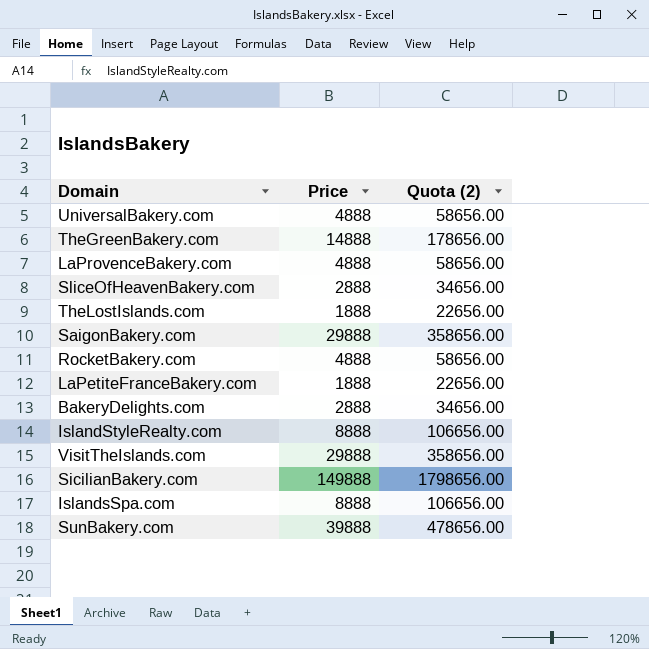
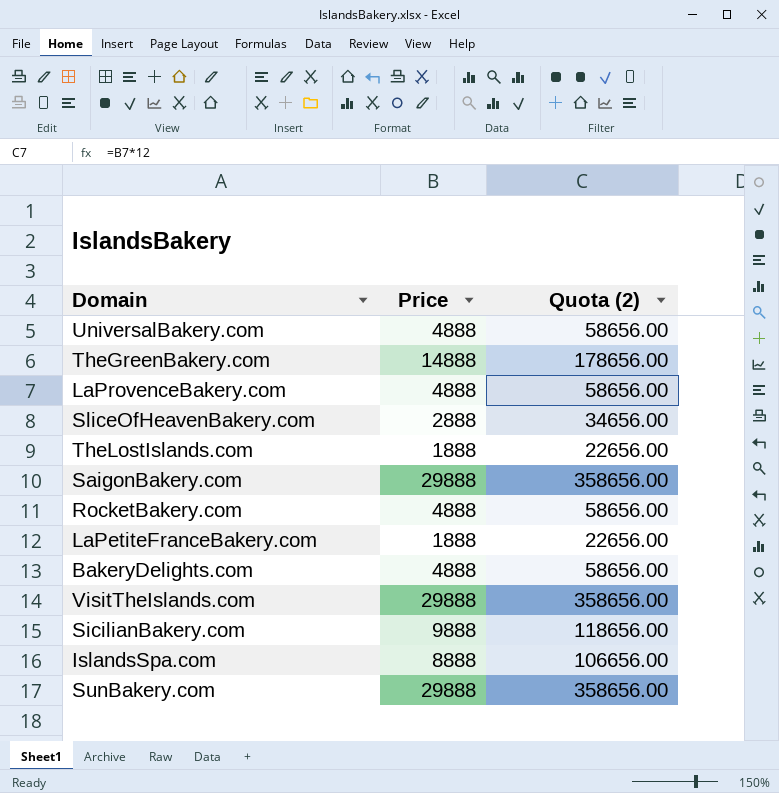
row IslandStyleRealty.com: 8888 | 106656.00 -> none
BakeryDelights.com | Price: 2888 -> 4888
BakeryDelights.com | Quota (2): 34656.00 -> 58656.00
SicilianBakery.com | Price: 149888 -> 9888
SicilianBakery.com | Quota (2): 1798656.00 -> 118656.00
SunBakery.com | Price: 39888 -> 29888
SunBakery.com | Quota (2): 478656.00 -> 358656.00

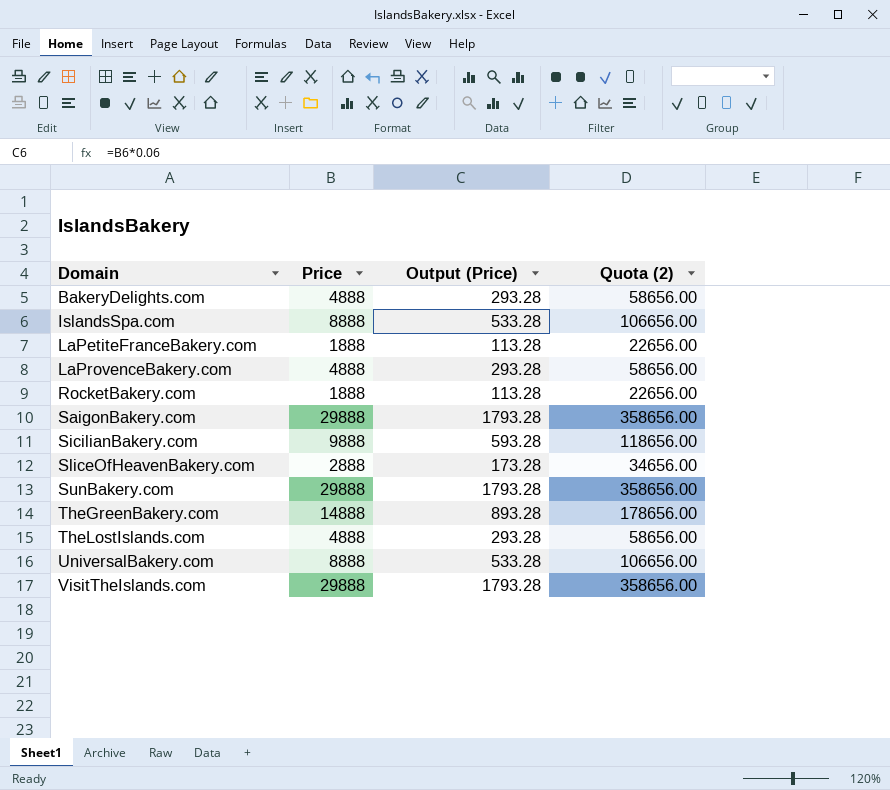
row order: none -> Domain ascending
column Output (Price) | formula: none -> [Price] * 0.06
RocketBakery.com | Price: 4888 -> 1888
RocketBakery.com | Quota (2): 58656.00 -> 22656.00
TheLostIslands.com | Price: 1888 -> 4888
TheLostIslands.com | Quota (2): 22656.00 -> 58656.00
UniversalBakery.com | Price: 4888 -> 8888
UniversalBakery.com | Quota (2): 58656.00 -> 106656.00

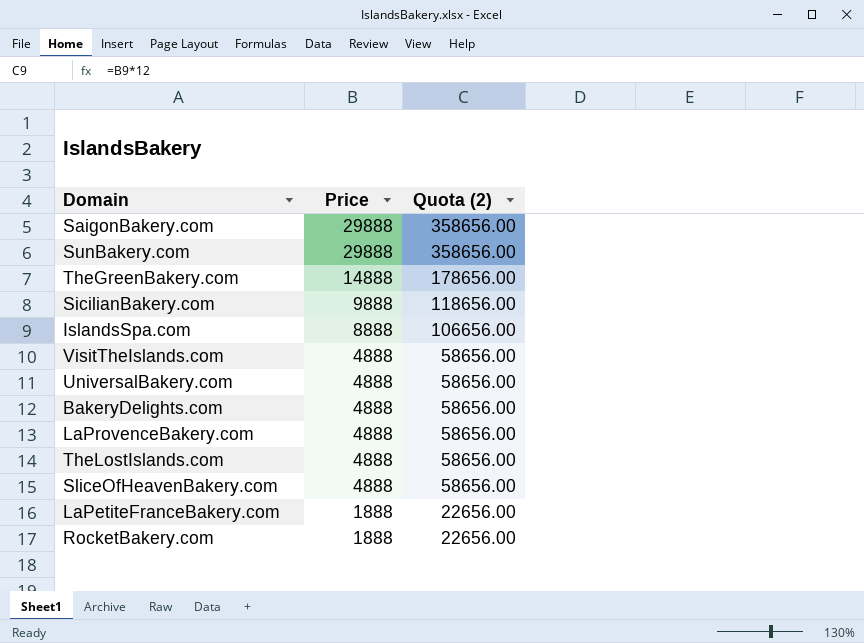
row order: Domain ascending -> Price descending
column Output (Price) | formula: [Price] * 0.06 -> none
VisitTheIslands.com | Price: 29888 -> 4888
VisitTheIslands.com | Quota (2): 358656.00 -> 58656.00
UniversalBakery.com | Price: 8888 -> 4888
UniversalBakery.com | Quota (2): 106656.00 -> 58656.00
SliceOfHeavenBakery.com | Price: 2888 -> 4888
SliceOfHeavenBakery.com | Quota (2): 34656.00 -> 58656.00

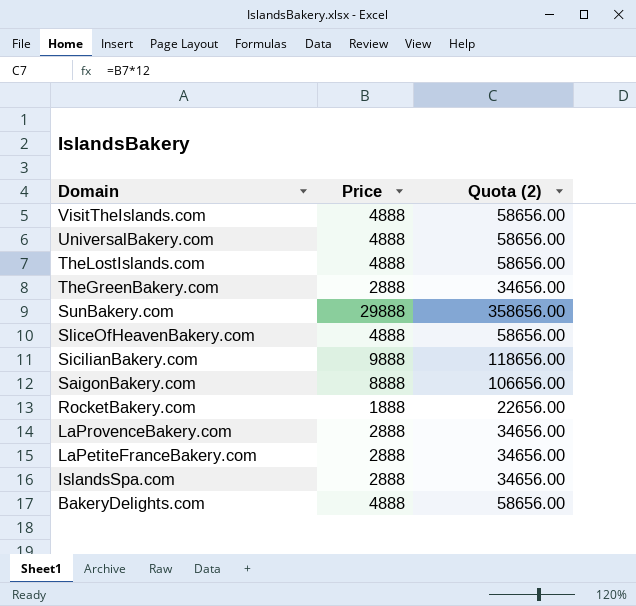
row order: Price descending -> Domain descending
TheGreenBakery.com | Price: 14888 -> 2888
TheGreenBakery.com | Quota (2): 178656.00 -> 34656.00
SaigonBakery.com | Price: 29888 -> 8888
SaigonBakery.com | Quota (2): 358656.00 -> 106656.00
LaProvenceBakery.com | Price: 4888 -> 2888
LaProvenceBakery.com | Quota (2): 58656.00 -> 34656.00
LaPetiteFranceBakery.com | Price: 1888 -> 2888
LaPetiteFranceBakery.com | Quota (2): 22656.00 -> 34656.00
IslandsSpa.com | Price: 8888 -> 2888
IslandsSpa.com | Quota (2): 106656.00 -> 34656.00

